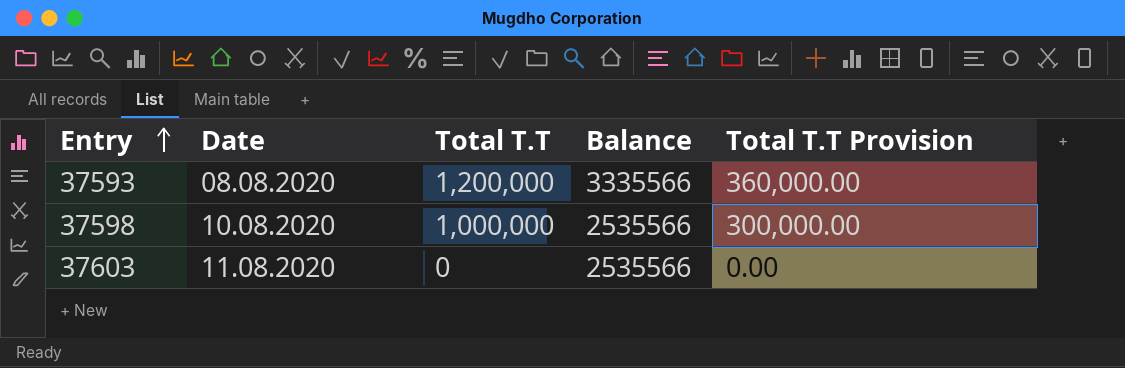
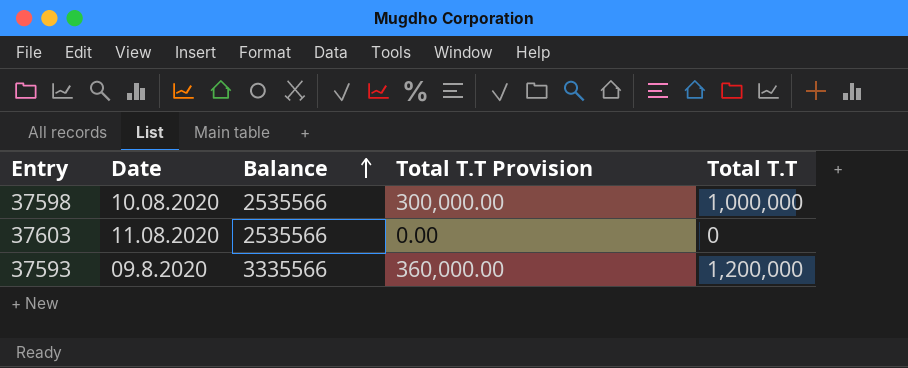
row order: Entry ascending -> Balance ascending
column Total T.T | position: 3 -> 5
37593 | Date: 08.08.2020 -> 09.8.2020

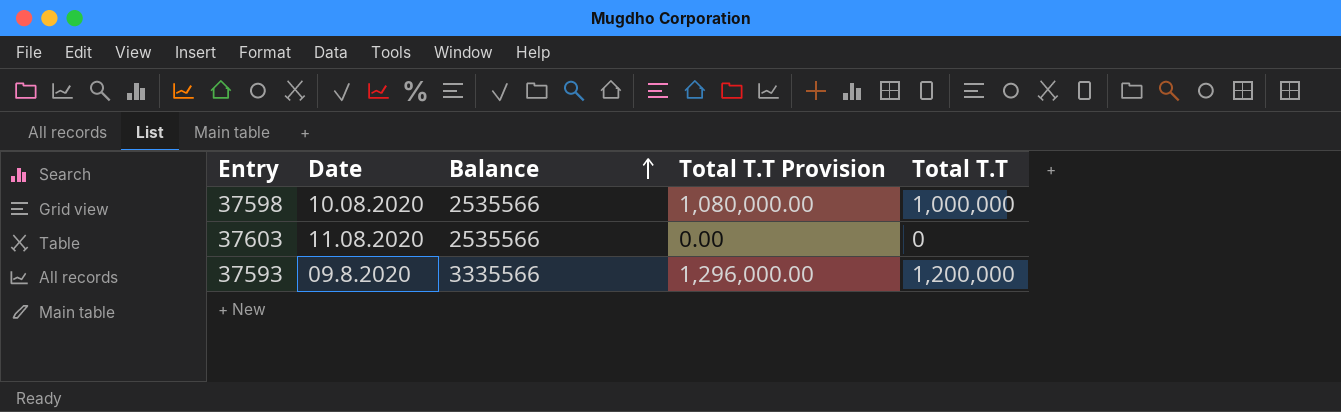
column Total T.T Provision | formula: [Total T.T] * 0.3 -> [Total T.T] * 1.08

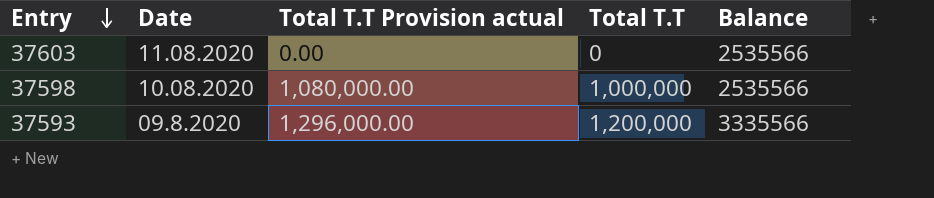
row order: Balance ascending -> Entry descending
column name: Total T.T Provision -> Total T.T Provision actual
column Balance | position: 3 -> 5

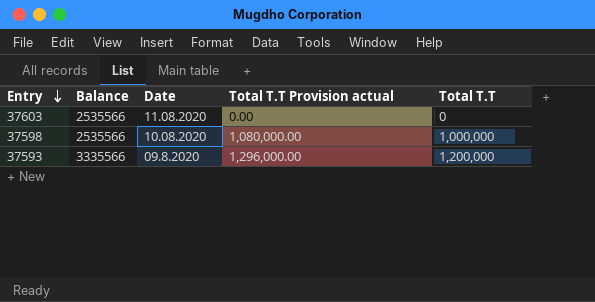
column Balance | position: 5 -> 2

